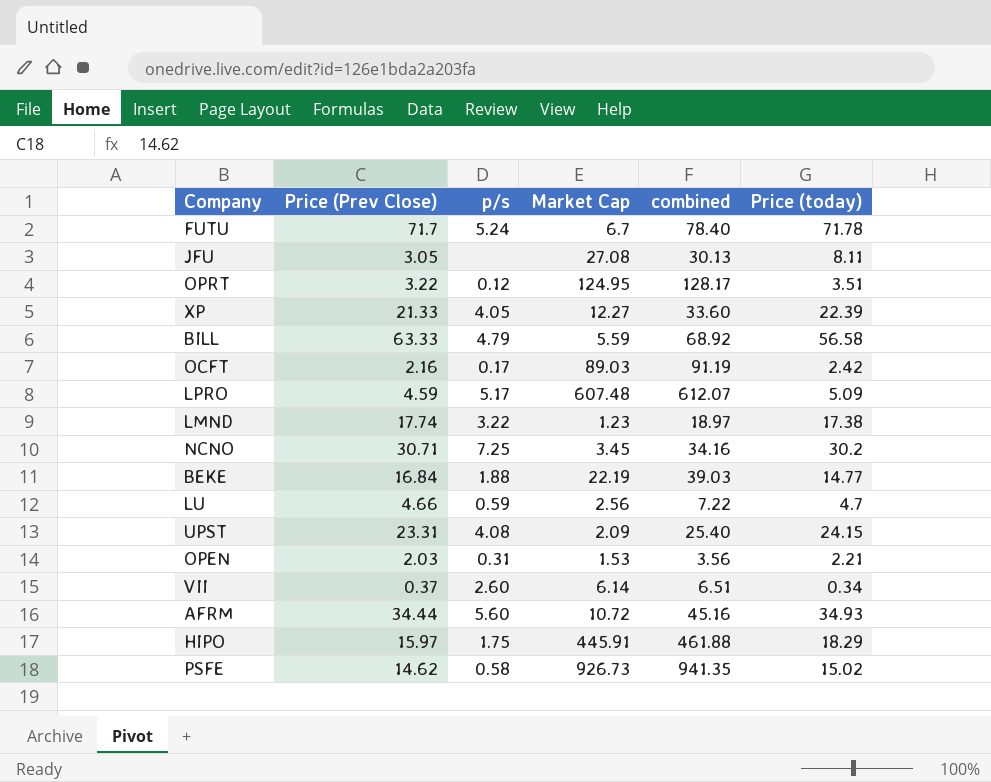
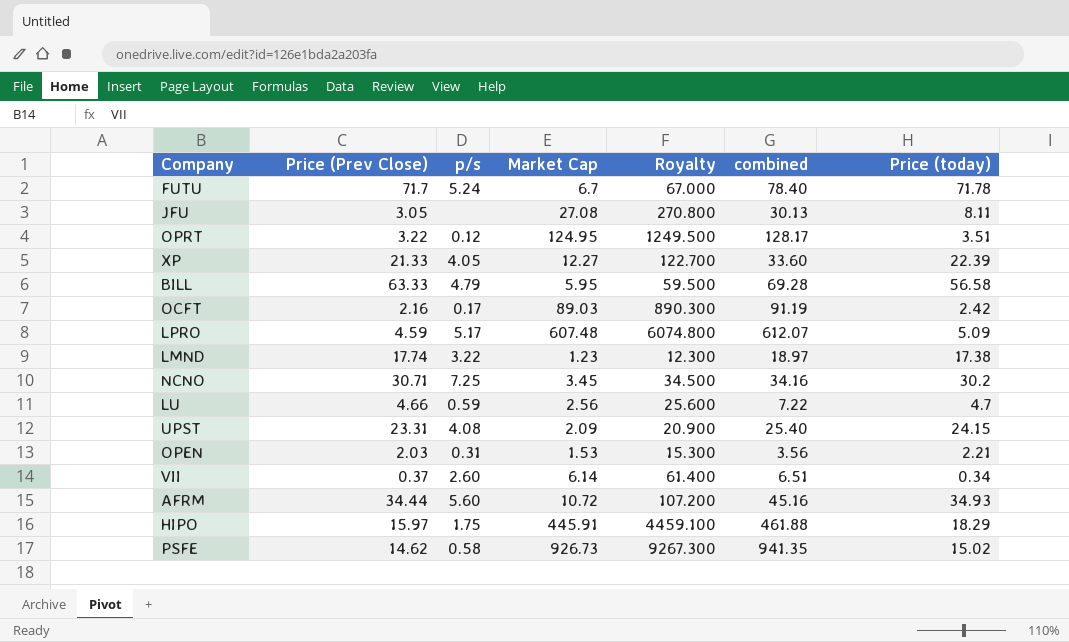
column Royalty | formula: none -> [Market Cap] * 10
row BEKE: 16.84 | 1.88 | 22.19 | 39.03 | 14.77 -> none
BILL | Market Cap: 5.59 -> 5.95
BILL | combined: 68.92 -> 69.28

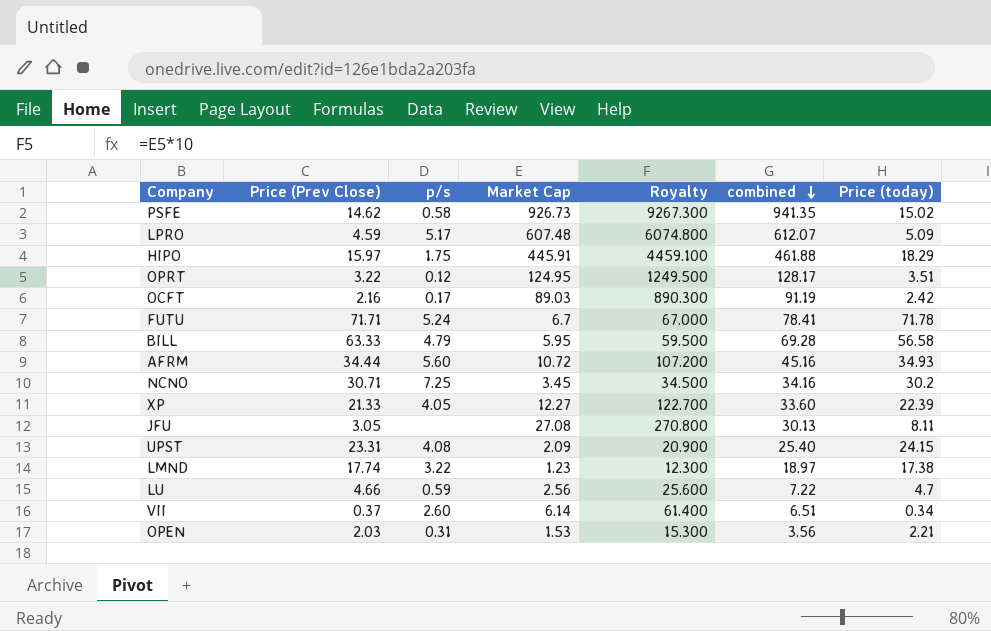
row order: none -> combined descending
FUTU | Price (Prev Close): 71.7 -> 71.71
FUTU | combined: 78.40 -> 78.41

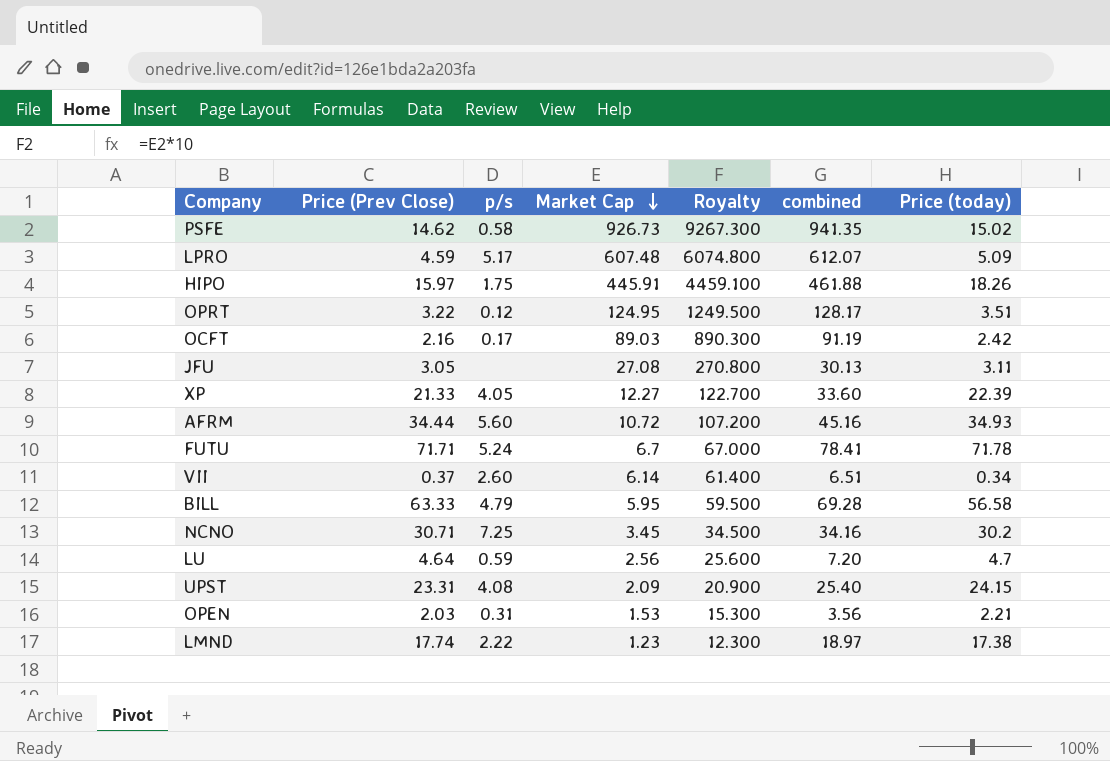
row order: combined descending -> Market Cap descending
HIPO | Price (today): 18.29 -> 18.26
JFU | Price (today): 8.11 -> 3.11
LU | Price (Prev Close): 4.66 -> 4.64
LU | combined: 7.22 -> 7.20
LMND | p/s: 3.22 -> 2.22

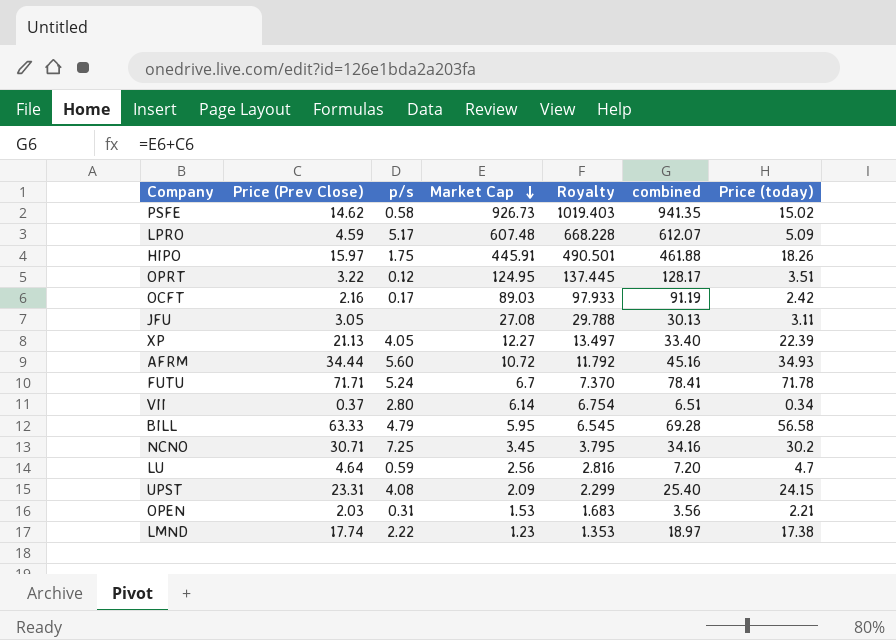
column Royalty | formula: [Market Cap] * 10 -> [Market Cap] * 1.1
XP | Price (Prev Close): 21.33 -> 21.13
XP | combined: 33.60 -> 33.40
VII | p/s: 2.60 -> 2.80

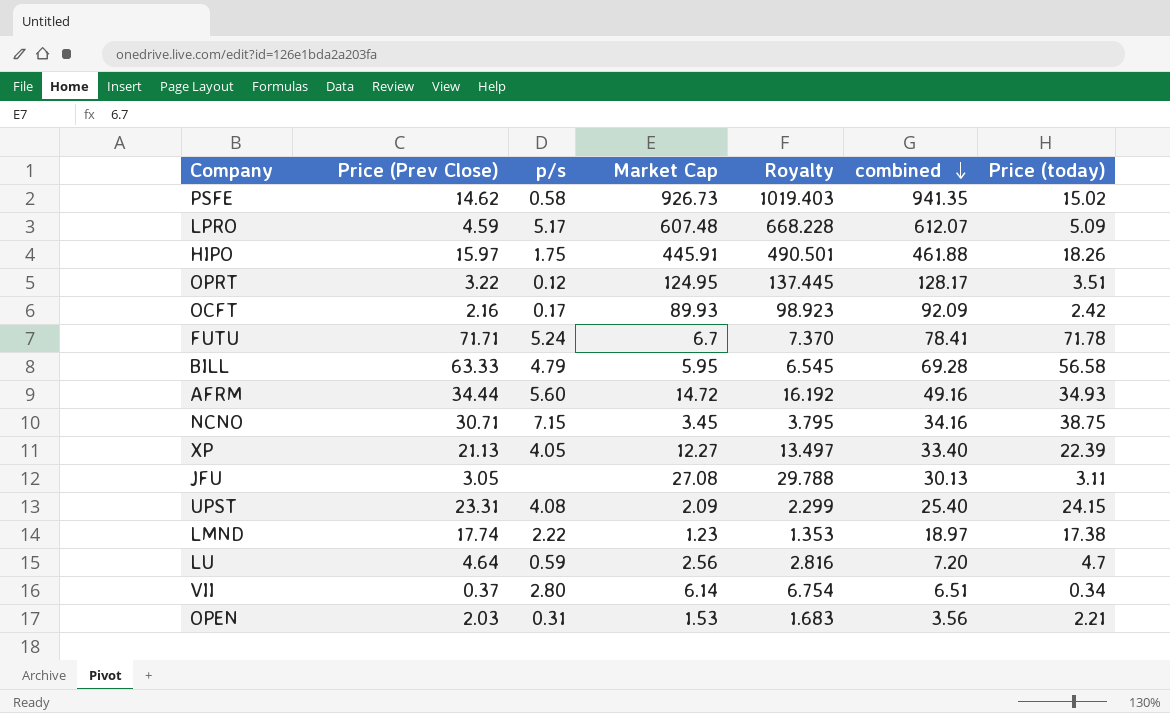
row order: Market Cap descending -> combined descending
OCFT | Market Cap: 89.03 -> 89.93
OCFT | Royalty: 97.933 -> 98.923
OCFT | combined: 91.19 -> 92.09
AFRM | Market Cap: 10.72 -> 14.72
AFRM | Royalty: 11.792 -> 16.192
AFRM | combined: 45.16 -> 49.16
NCNO | p/s: 7.25 -> 7.15
NCNO | Price (today): 30.2 -> 38.75

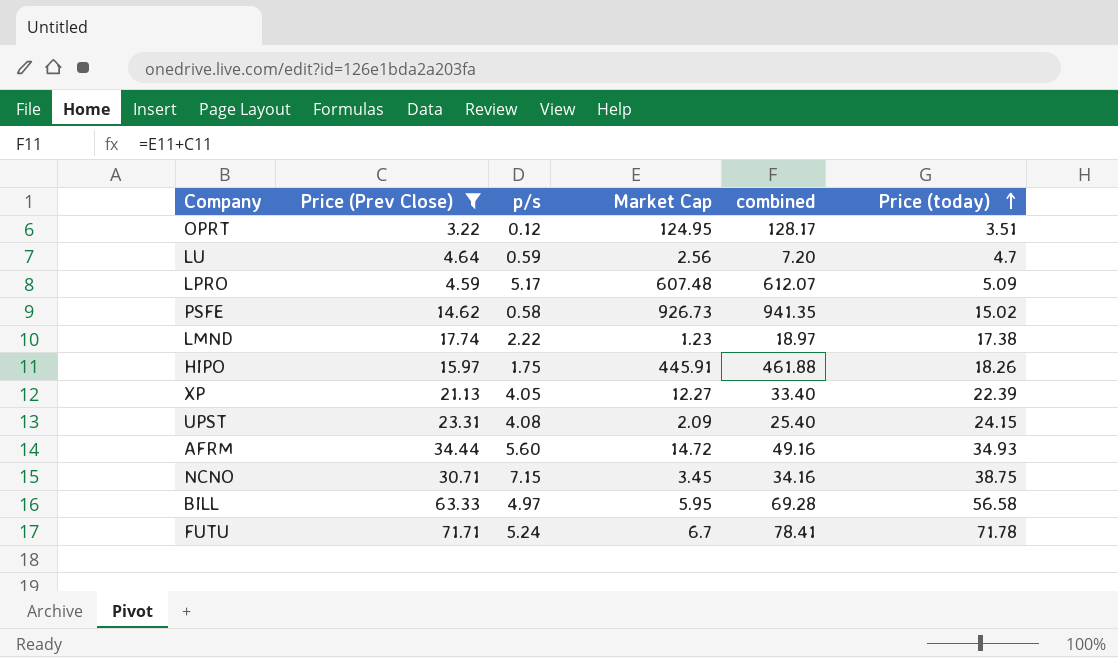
filter: none -> Price (Prev Close) >= 3.22
row order: combined descending -> Price (today) ascending
column Royalty | formula: [Market Cap] * 1.1 -> none
BILL | p/s: 4.79 -> 4.97

